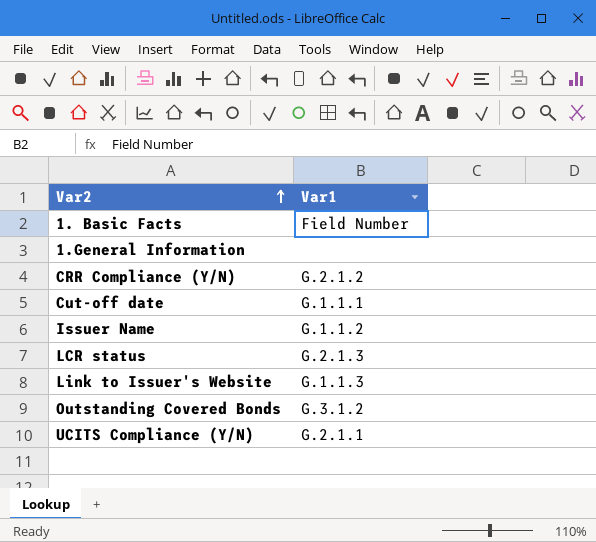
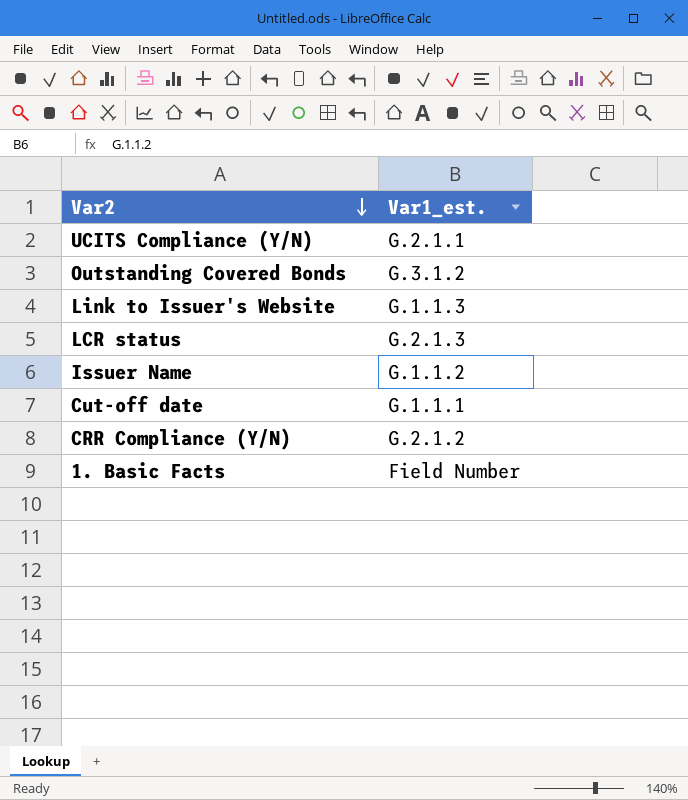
row order: Var2 ascending -> Var2 descending
column name: Var1 -> Var1_est.
row 1.General Information: none -> none

